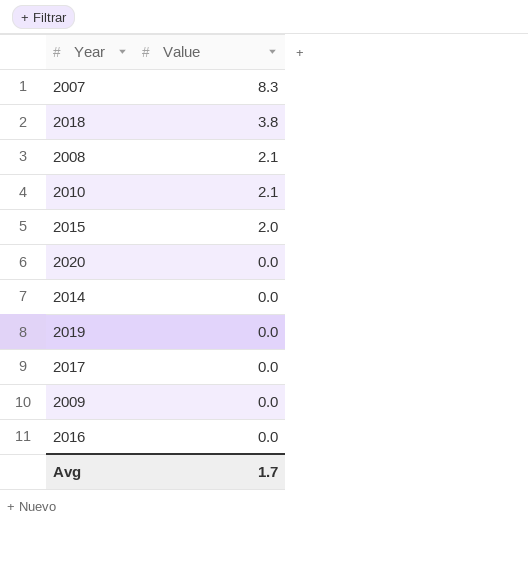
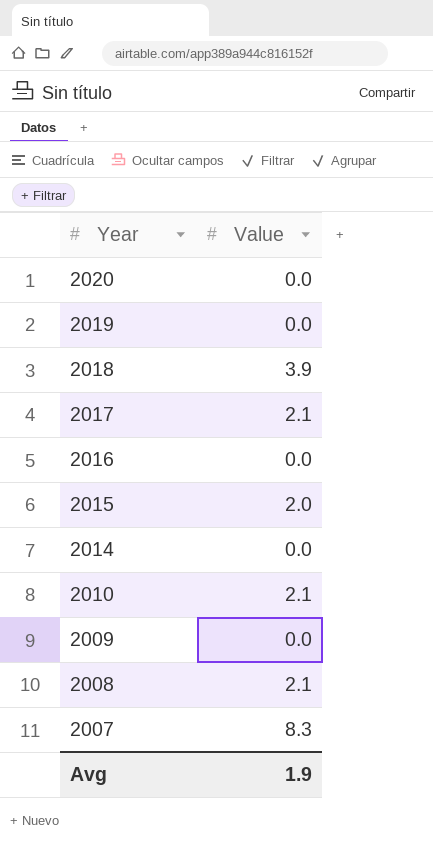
row order: Value descending -> Year descending
2018 | Value: 3.8 -> 3.9
2017 | Value: 0.0 -> 2.1
Avg | Value: 1.7 -> 1.9

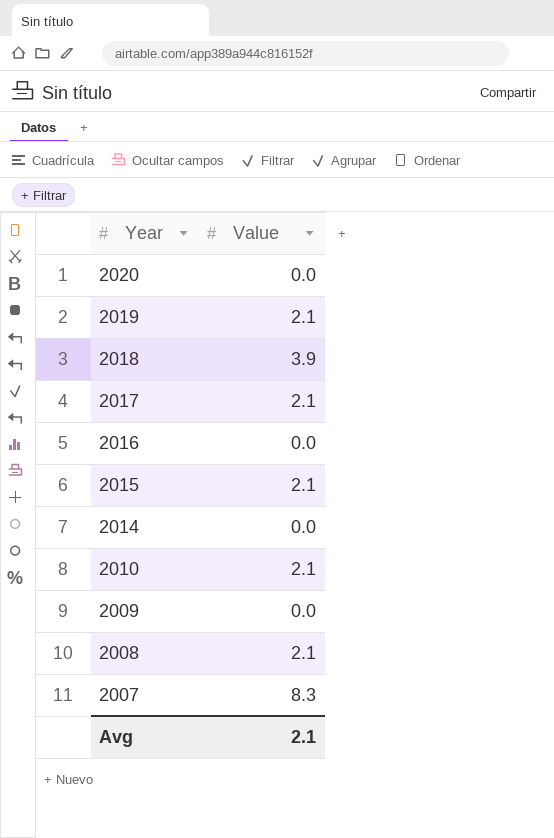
2019 | Value: 0.0 -> 2.1
2015 | Value: 2.0 -> 2.1
Avg | Value: 1.9 -> 2.1

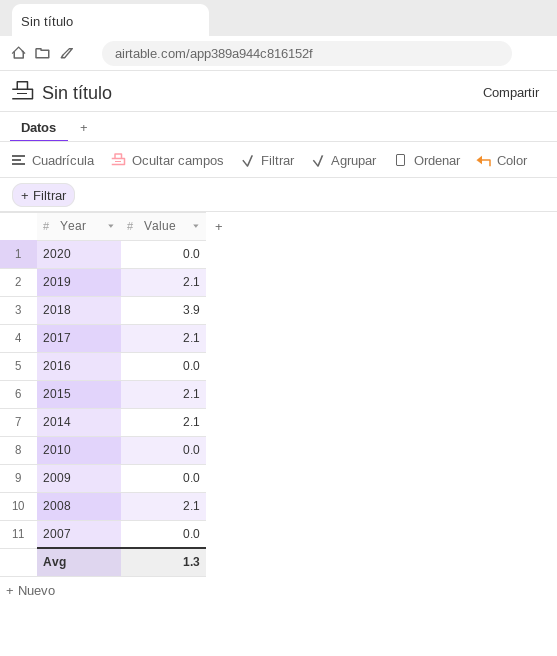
2014 | Value: 0.0 -> 2.1
2010 | Value: 2.1 -> 0.0
2007 | Value: 8.3 -> 0.0
Avg | Value: 2.1 -> 1.3

